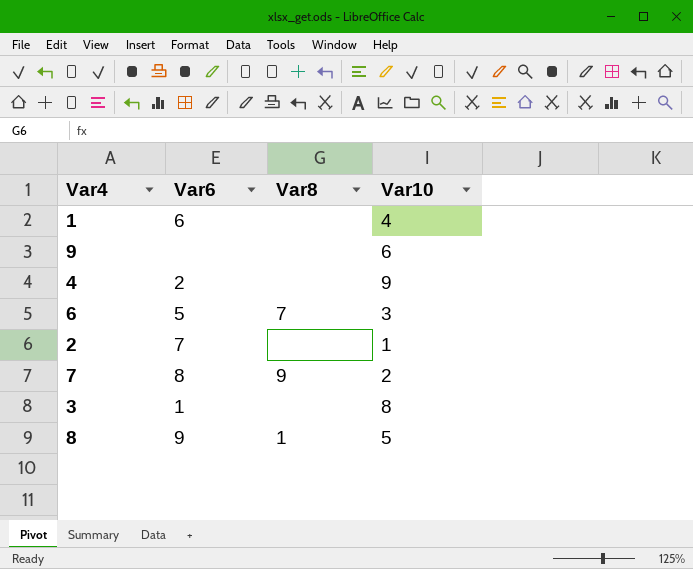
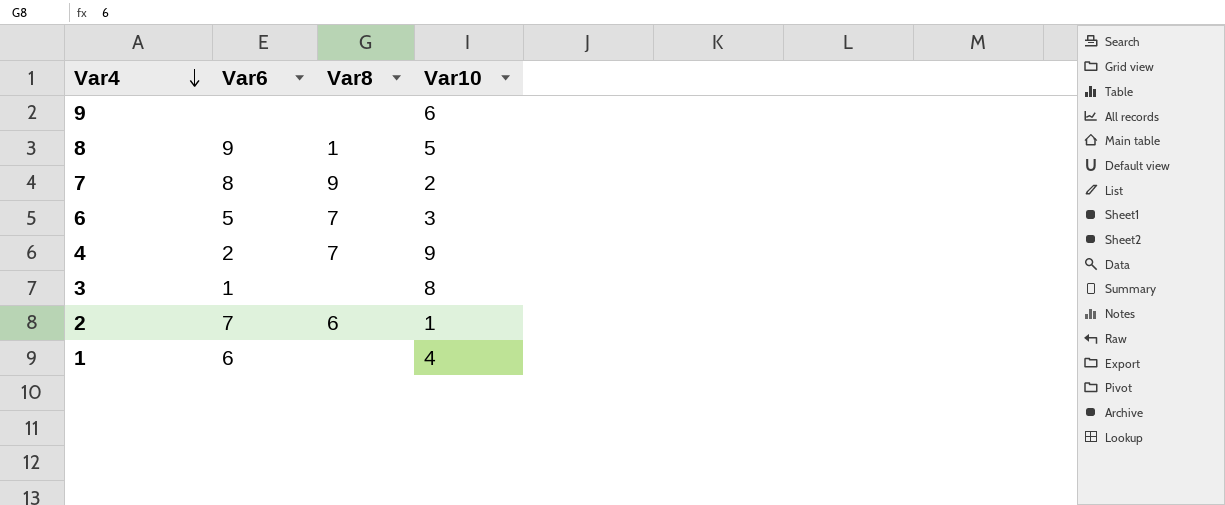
row order: none -> Var4 descending
4 | Var8: none -> 7
2 | Var8: none -> 6

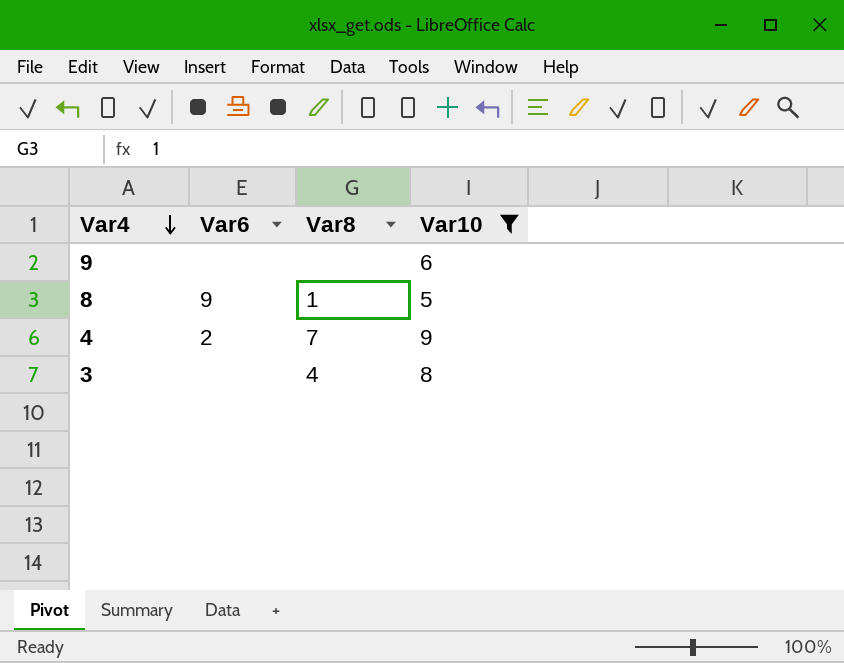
filter: none -> Var10 >= 5
3 | Var6: 1 -> none
3 | Var8: none -> 4

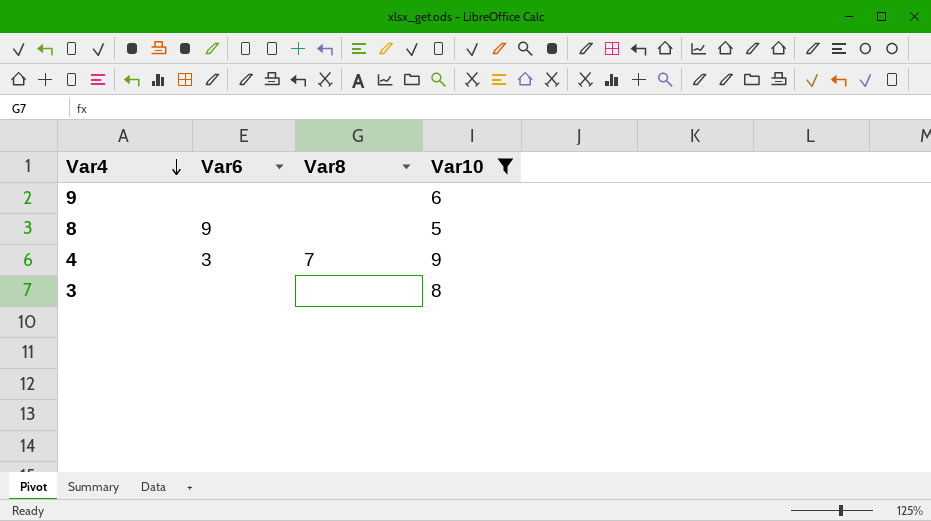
8 | Var8: 1 -> none
4 | Var6: 2 -> 3
3 | Var8: 4 -> none

